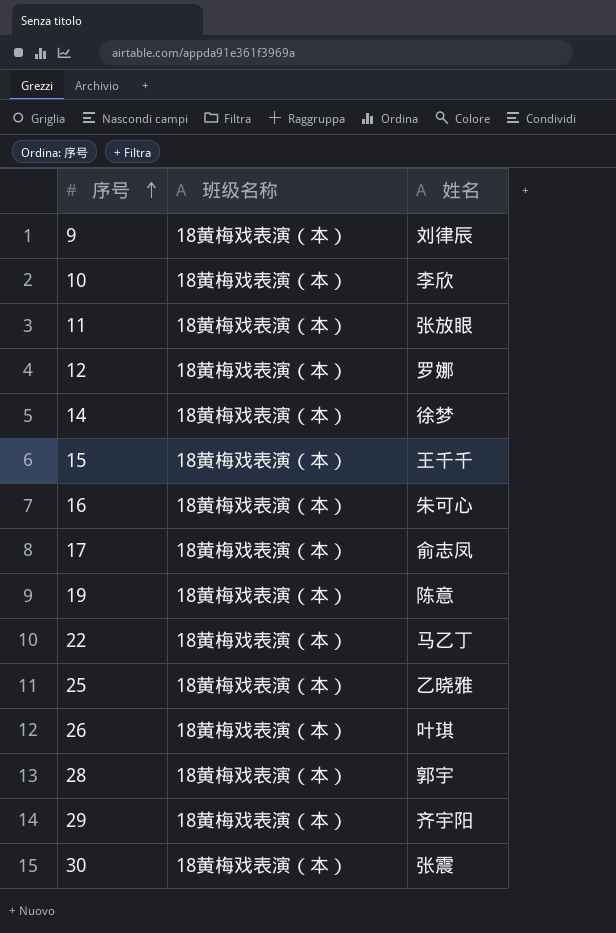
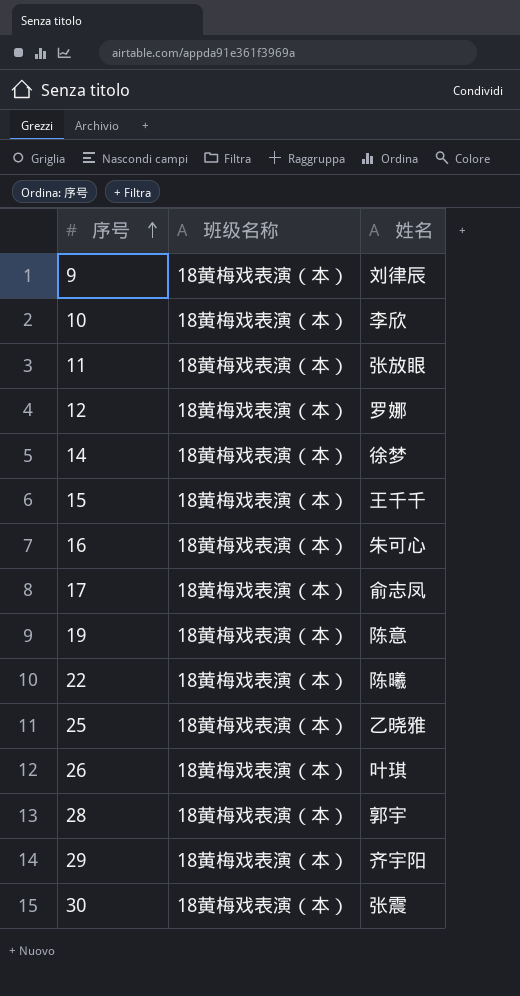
22 | 姓名: 马乙丁 -> 陈曦

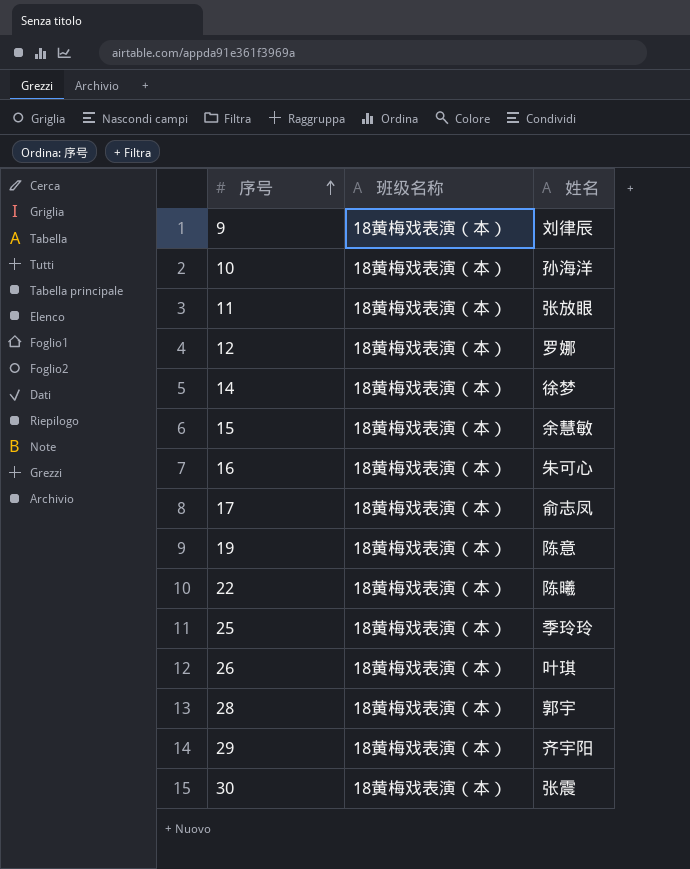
10 | 姓名: 李欣 -> 孙海洋
15 | 姓名: 王千千 -> 余慧敏
25 | 姓名: 乙晓雅 -> 季玲玲

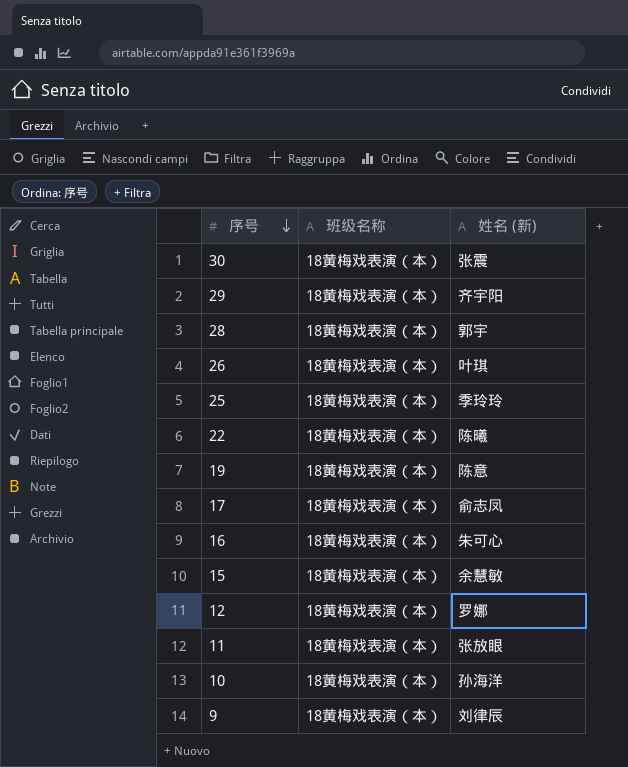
row order: 序号 ascending -> 序号 descending
column name: 姓名 -> 姓名 (新)
row 14: 18黄梅戏表演（本） | 徐梦 -> none

